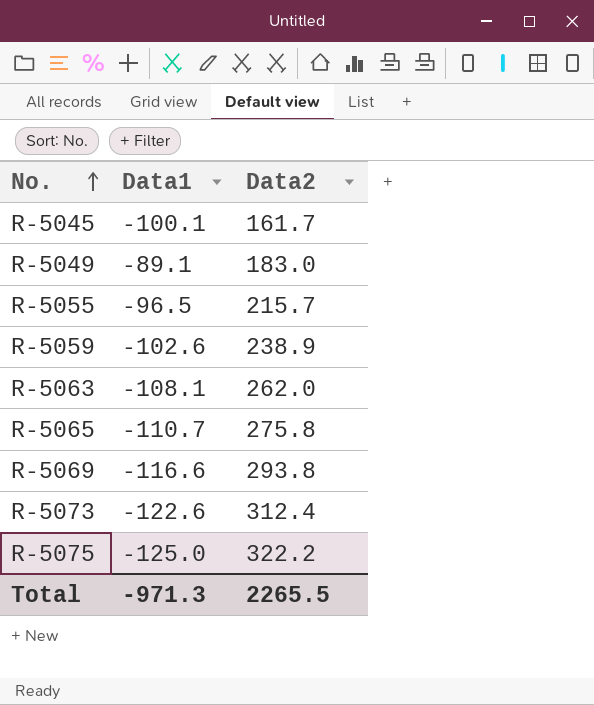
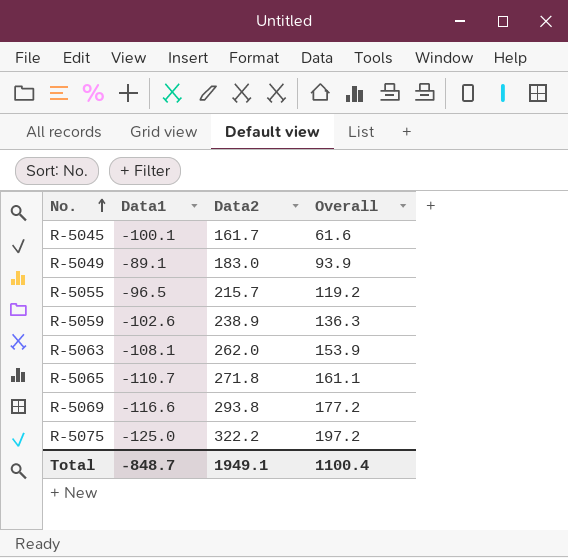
column Overall | formula: none -> [Data1] + [Data2]
row R-5073: -122.6 | 312.4 -> none
R-5065 | Data2: 275.8 -> 271.8
Total | Data1: -971.3 -> -848.7
Total | Data2: 2265.5 -> 1949.1

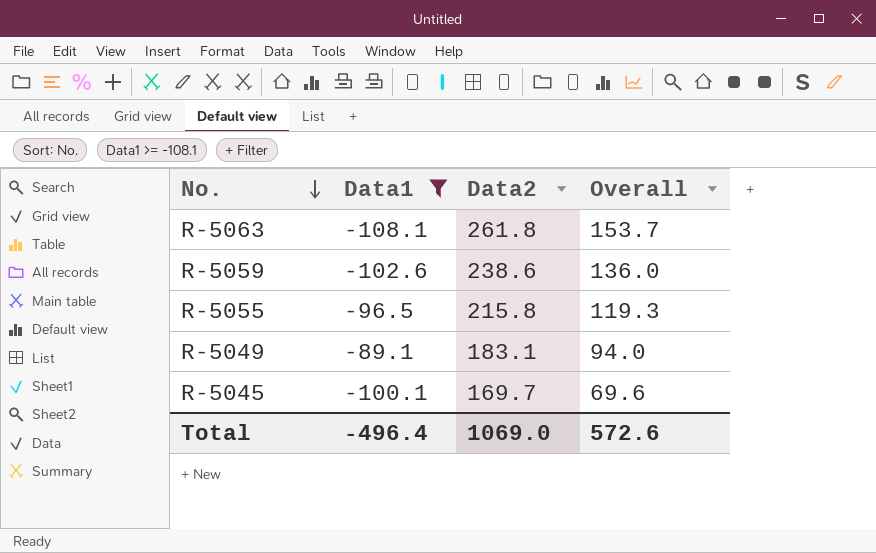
filter: none -> Data1 >= -108.1
row order: No. ascending -> No. descending
R-5063 | Data2: 262.0 -> 261.8
R-5063 | Overall: 153.9 -> 153.7
R-5059 | Data2: 238.9 -> 238.6
R-5059 | Overall: 136.3 -> 136.0
R-5055 | Data2: 215.7 -> 215.8
R-5055 | Overall: 119.2 -> 119.3
R-5049 | Data2: 183.0 -> 183.1
R-5049 | Overall: 93.9 -> 94.0
R-5045 | Data2: 161.7 -> 169.7
R-5045 | Overall: 61.6 -> 69.6
Total | Data1: -848.7 -> -496.4
Total | Data2: 1949.1 -> 1069.0
Total | Overall: 1100.4 -> 572.6

